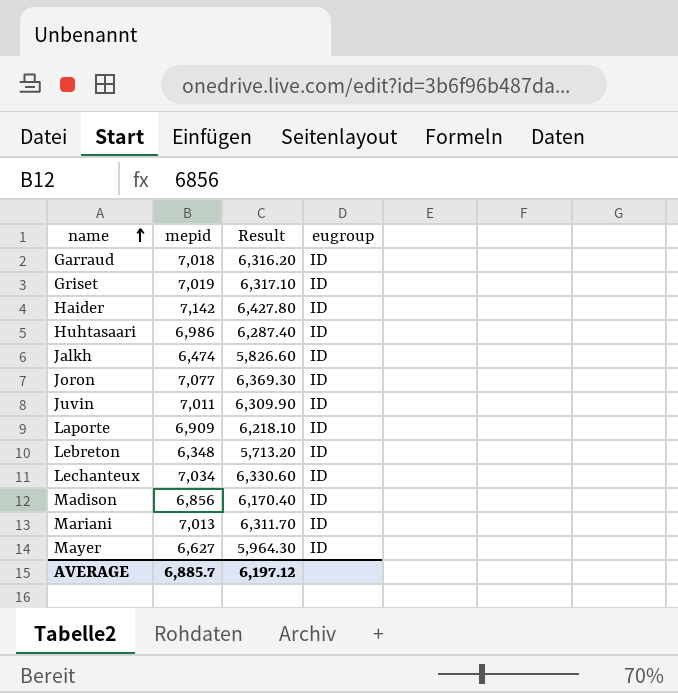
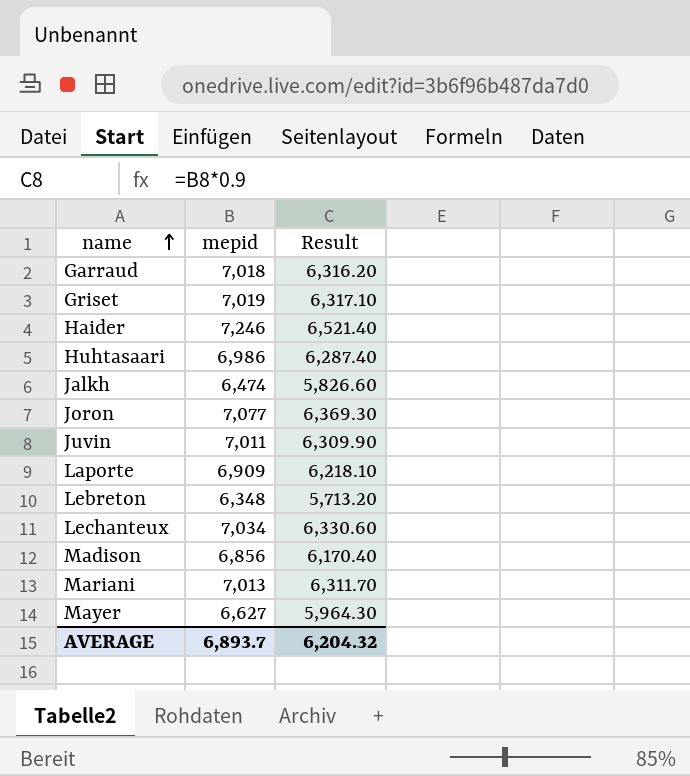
column eugroup | position: 4 -> none
Haider | mepid: 7,142 -> 7,246
Haider | Result: 6,427.80 -> 6,521.40
AVERAGE | mepid: 6,885.7 -> 6,893.7
AVERAGE | Result: 6,197.12 -> 6,204.32

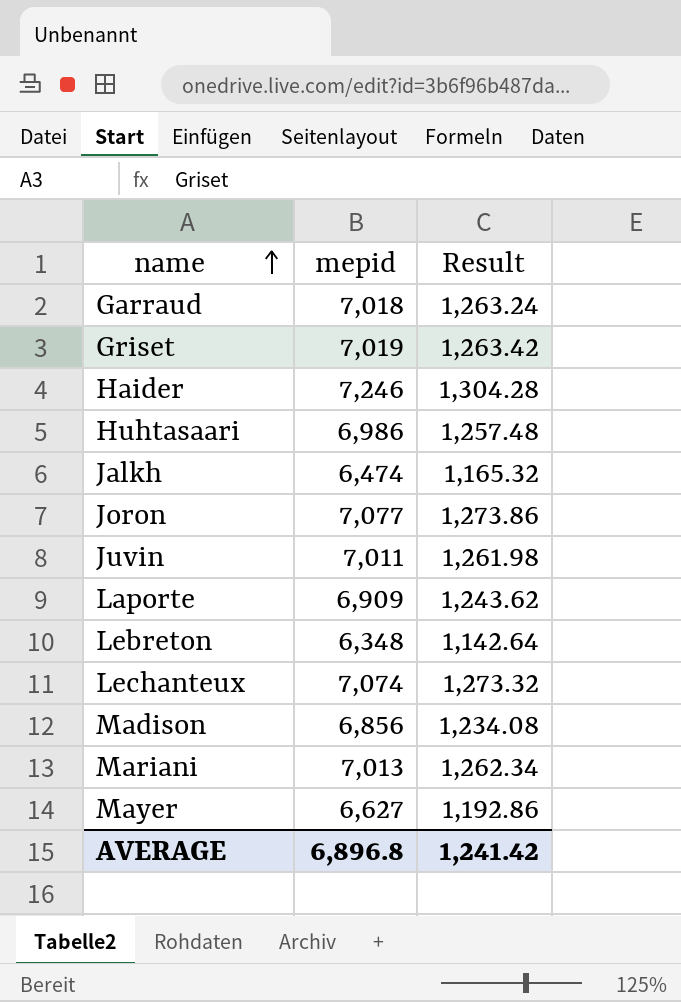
column Result | formula: [mepid] * 0.9 -> [mepid] * 0.18
Lechanteux | mepid: 7,034 -> 7,074
AVERAGE | mepid: 6,893.7 -> 6,896.8
AVERAGE | Result: 6,204.32 -> 1,241.42

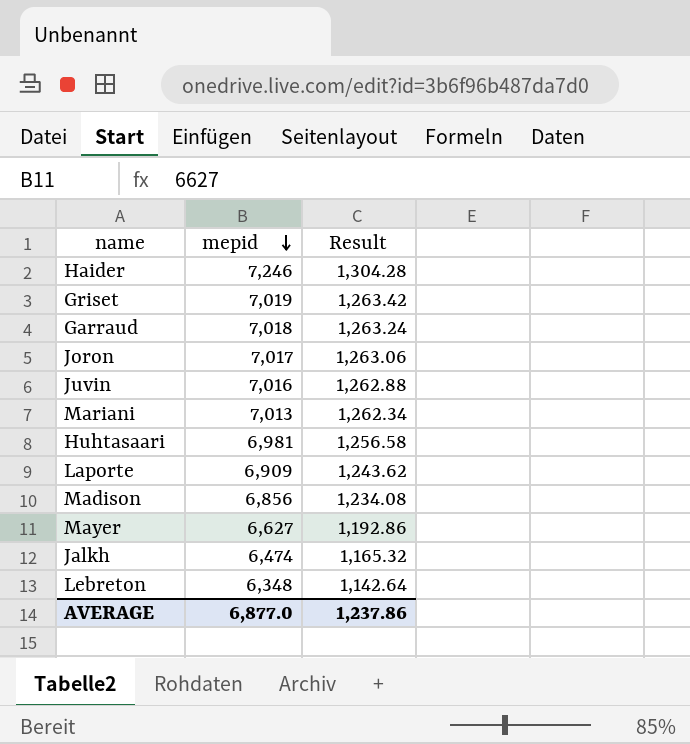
row order: name ascending -> mepid descending
row Lechanteux: 7,074 | 1,273.32 -> none
Joron | mepid: 7,077 -> 7,017
Joron | Result: 1,273.86 -> 1,263.06
Juvin | mepid: 7,011 -> 7,016
Juvin | Result: 1,261.98 -> 1,262.88
Huhtasaari | mepid: 6,986 -> 6,981
Huhtasaari | Result: 1,257.48 -> 1,256.58
AVERAGE | mepid: 6,896.8 -> 6,877.0
AVERAGE | Result: 1,241.42 -> 1,237.86

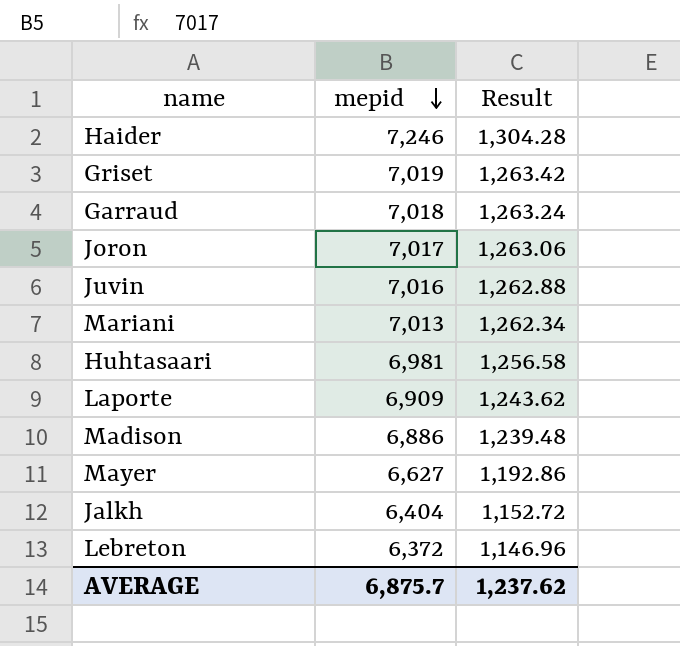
Madison | mepid: 6,856 -> 6,886
Madison | Result: 1,234.08 -> 1,239.48
Jalkh | mepid: 6,474 -> 6,404
Jalkh | Result: 1,165.32 -> 1,152.72
Lebreton | mepid: 6,348 -> 6,372
Lebreton | Result: 1,142.64 -> 1,146.96
AVERAGE | mepid: 6,877.0 -> 6,875.7
AVERAGE | Result: 1,237.86 -> 1,237.62

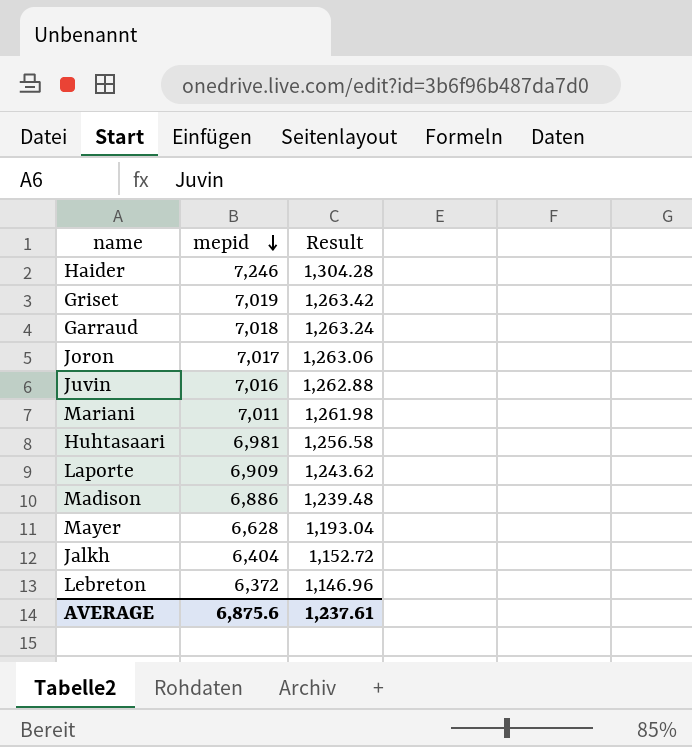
Mariani | mepid: 7,013 -> 7,011
Mariani | Result: 1,262.34 -> 1,261.98
Mayer | mepid: 6,627 -> 6,628
Mayer | Result: 1,192.86 -> 1,193.04
AVERAGE | mepid: 6,875.7 -> 6,875.6
AVERAGE | Result: 1,237.62 -> 1,237.61

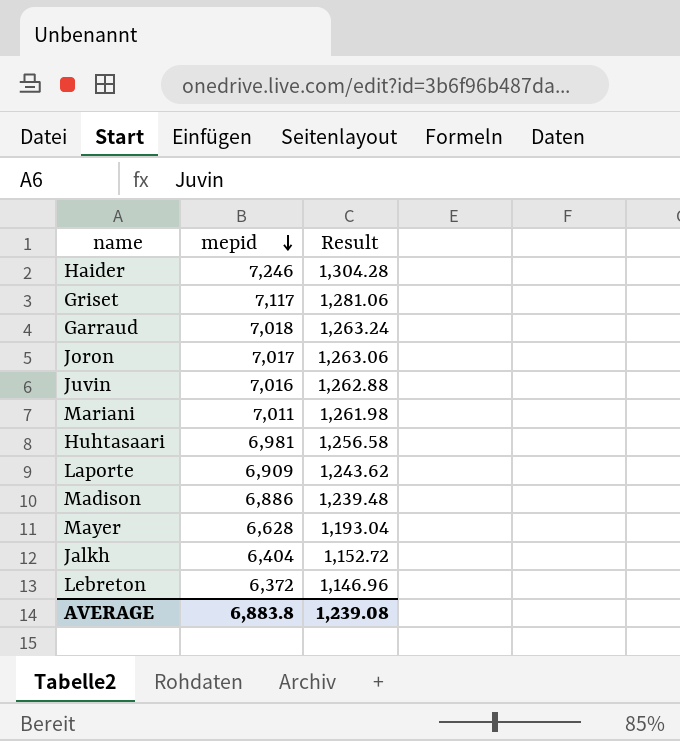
Griset | mepid: 7,019 -> 7,117
Griset | Result: 1,263.42 -> 1,281.06
AVERAGE | mepid: 6,875.6 -> 6,883.8
AVERAGE | Result: 1,237.61 -> 1,239.08

